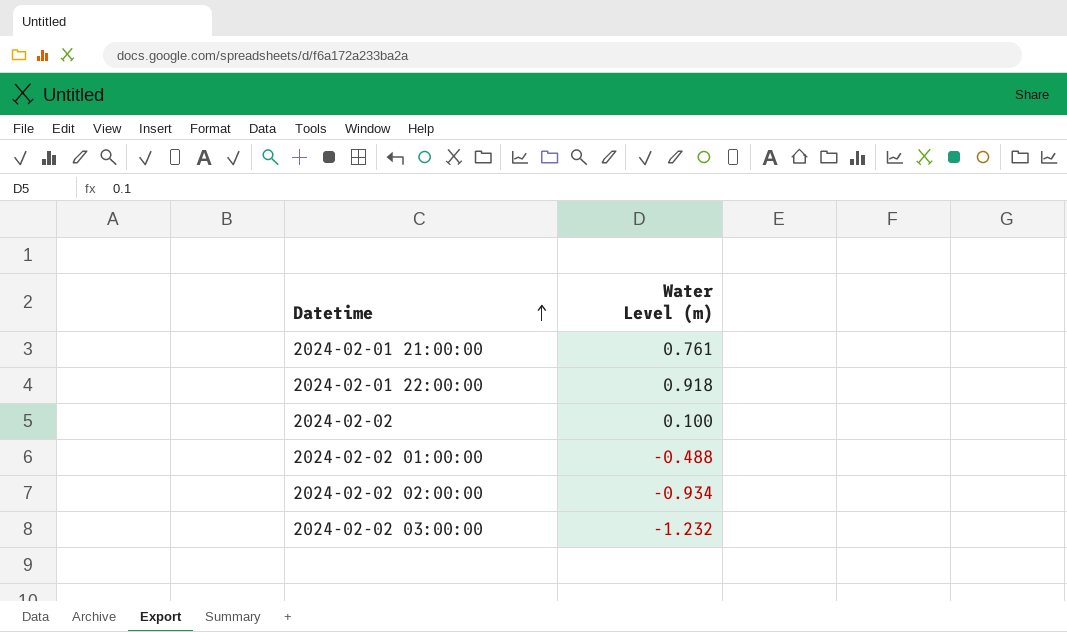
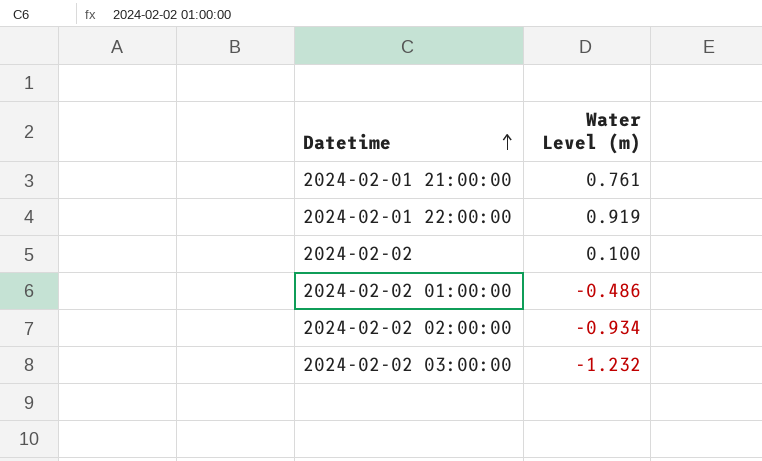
2024-02-01 22:00:00 | Water Level (m): 0.918 -> 0.919
2024-02-02 01:00:00 | Water Level (m): -0.488 -> -0.486

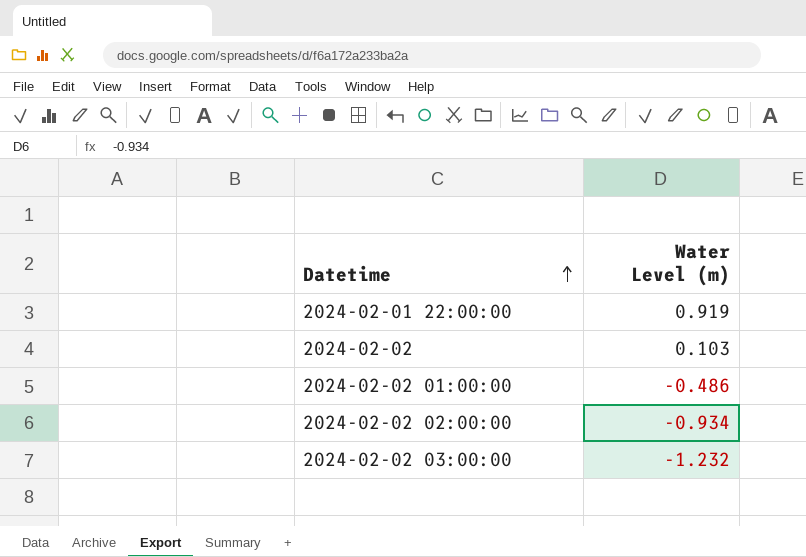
row 2024-02-01 21:00:00: 0.761 -> none
2024-02-02 | Water Level (m): 0.100 -> 0.103

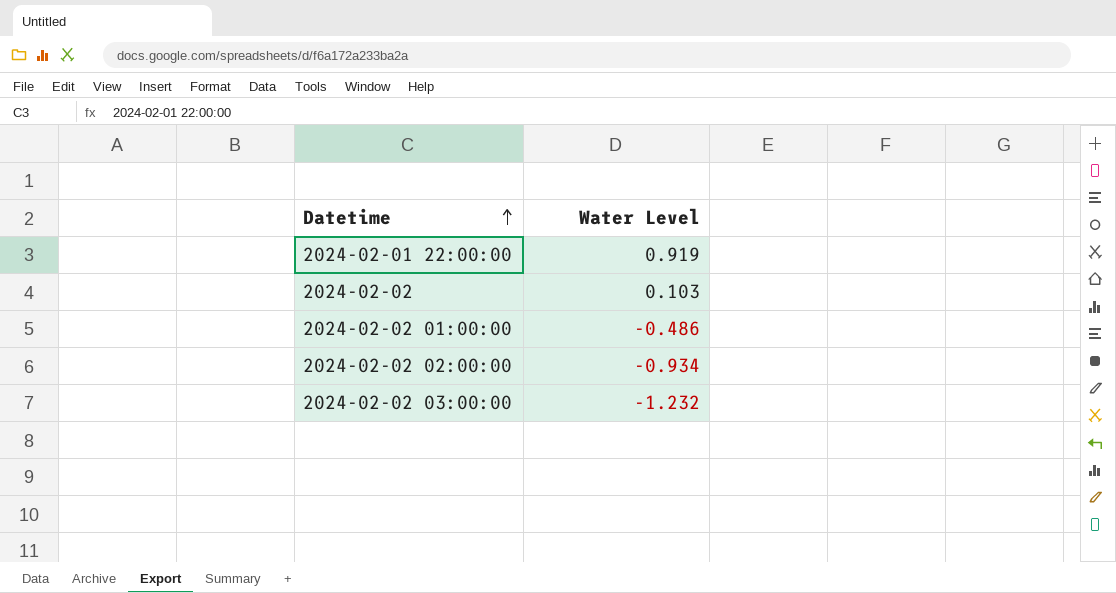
column name: Water Level (m) -> Water Level

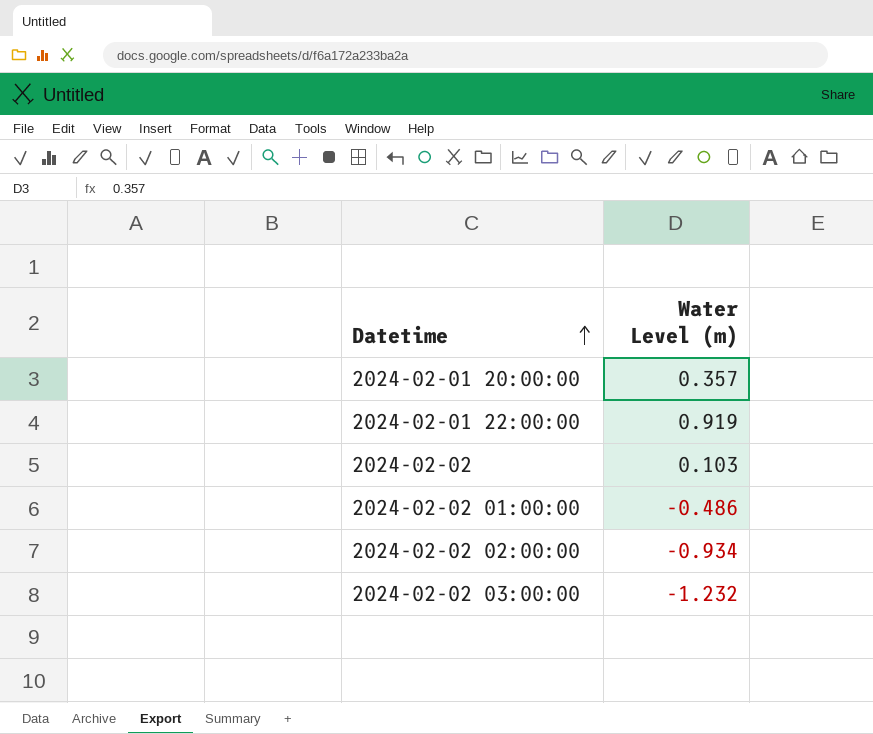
column name: Water Level -> Water Level (m)
row 2024-02-01 20:00:00: none -> 0.357

